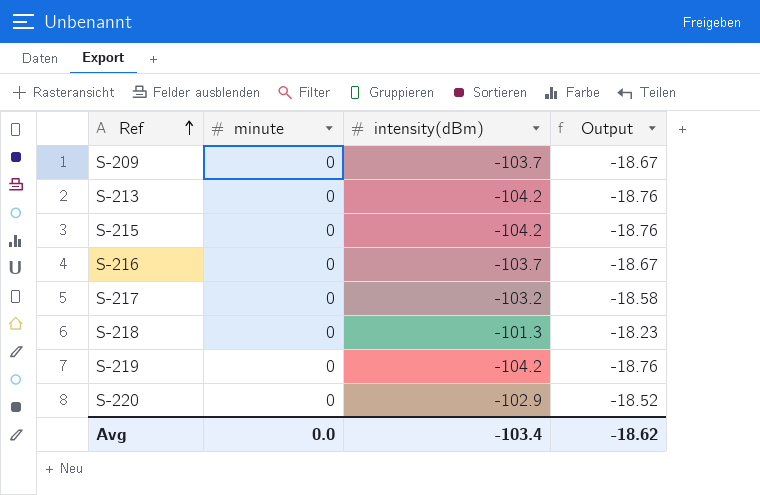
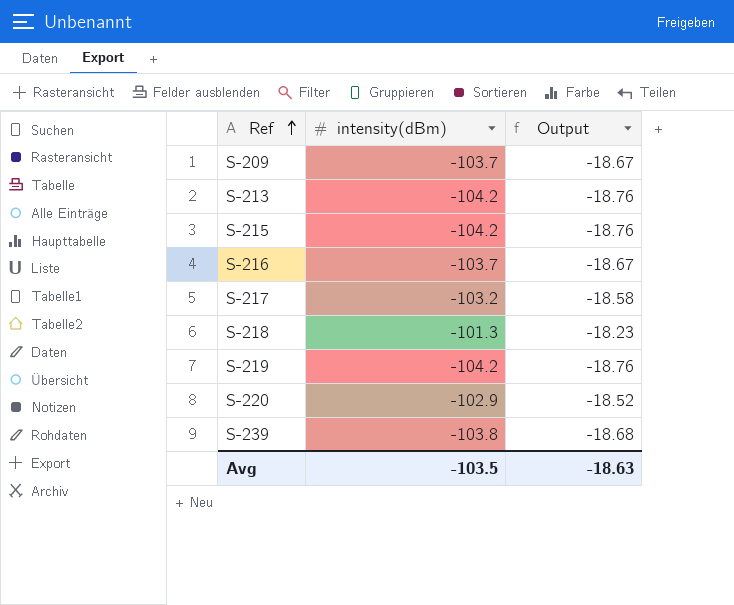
column minute | position: 2 -> none
row S-239: none -> -103.8 | -18.68
Avg | intensity(dBm): -103.4 -> -103.5
Avg | Output: -18.62 -> -18.63

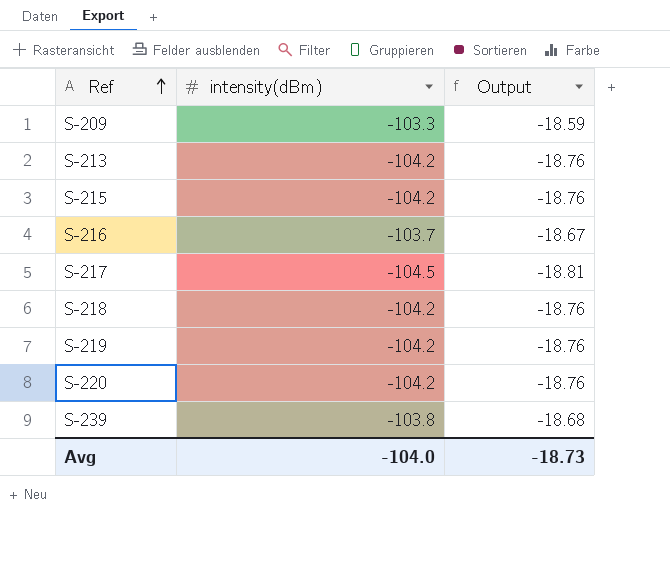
S-209 | intensity(dBm): -103.7 -> -103.3
S-209 | Output: -18.67 -> -18.59
S-217 | intensity(dBm): -103.2 -> -104.5
S-217 | Output: -18.58 -> -18.81
S-218 | intensity(dBm): -101.3 -> -104.2
S-218 | Output: -18.23 -> -18.76
S-220 | intensity(dBm): -102.9 -> -104.2
S-220 | Output: -18.52 -> -18.76
Avg | intensity(dBm): -103.5 -> -104.0
Avg | Output: -18.63 -> -18.73

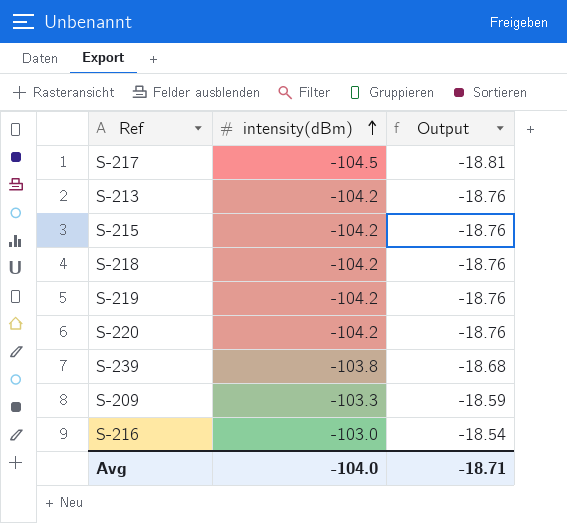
row order: Ref ascending -> intensity(dBm) ascending
S-216 | intensity(dBm): -103.7 -> -103.0
S-216 | Output: -18.67 -> -18.54
Avg | Output: -18.73 -> -18.71

